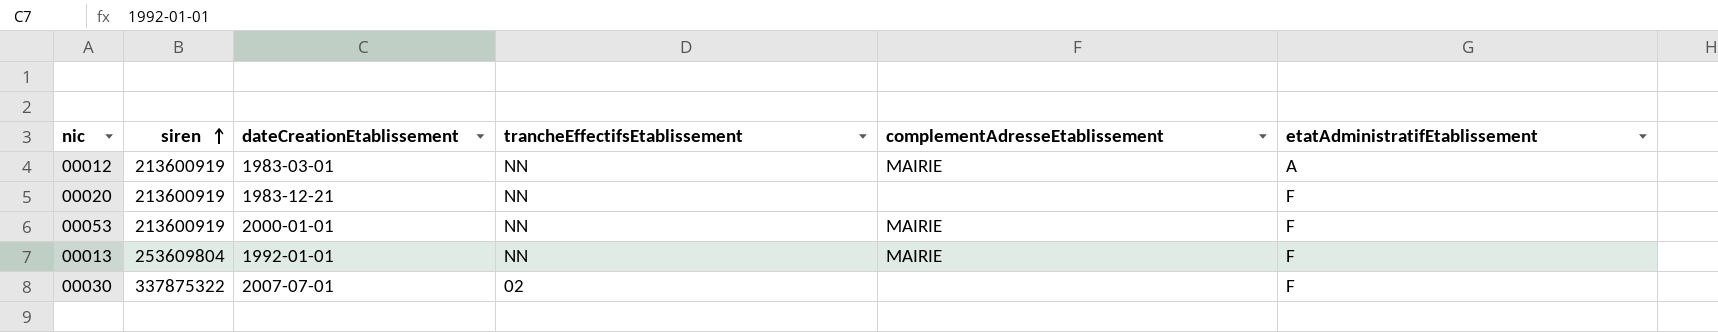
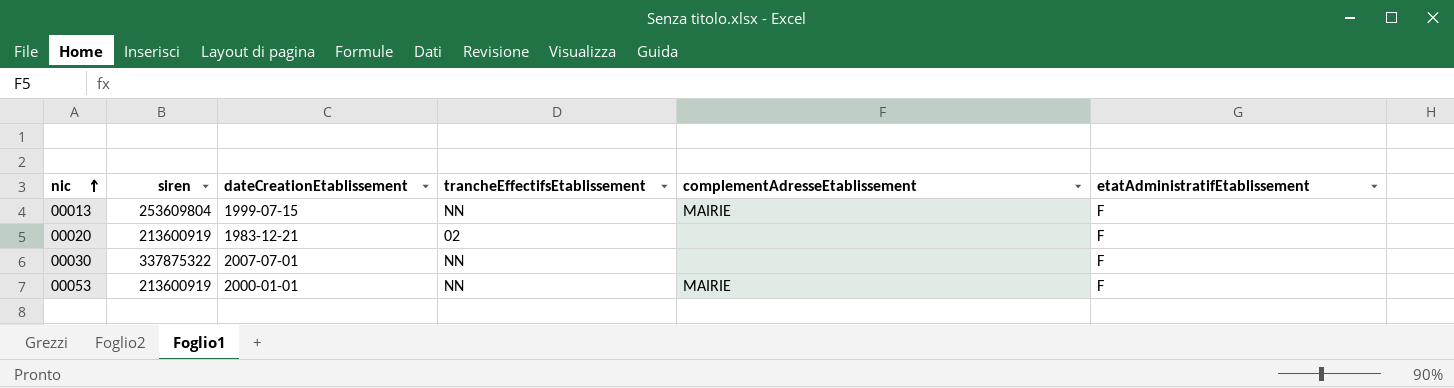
row order: siren ascending -> nic ascending
row 00012: 213600919 | 1983-03-01 | NN | MAIRIE | A -> none
00013 | dateCreationEtablissement: 1992-01-01 -> 1999-07-15
00020 | trancheEffectifsEtablissement: NN -> 02
00030 | trancheEffectifsEtablissement: 02 -> NN

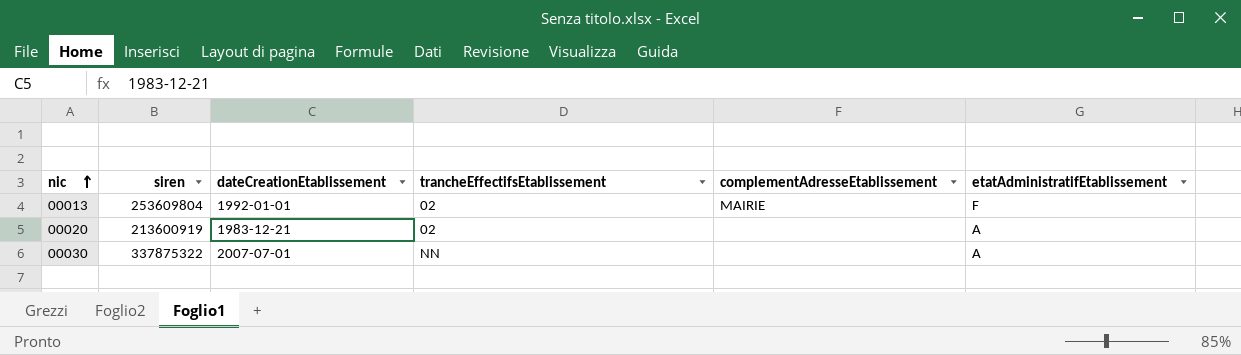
row 00053: 213600919 | 2000-01-01 | NN | MAIRIE | F -> none
00013 | dateCreationEtablissement: 1999-07-15 -> 1992-01-01
00013 | trancheEffectifsEtablissement: NN -> 02
00020 | etatAdministratifEtablissement: F -> A
00030 | etatAdministratifEtablissement: F -> A

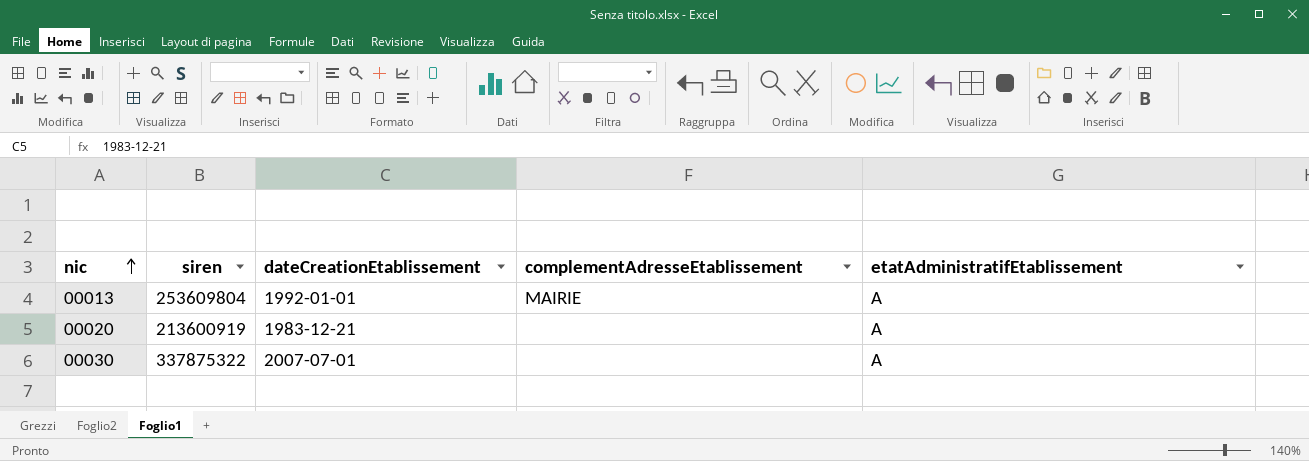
column trancheEffectifsEtablissement | position: 4 -> none
00013 | etatAdministratifEtablissement: F -> A

